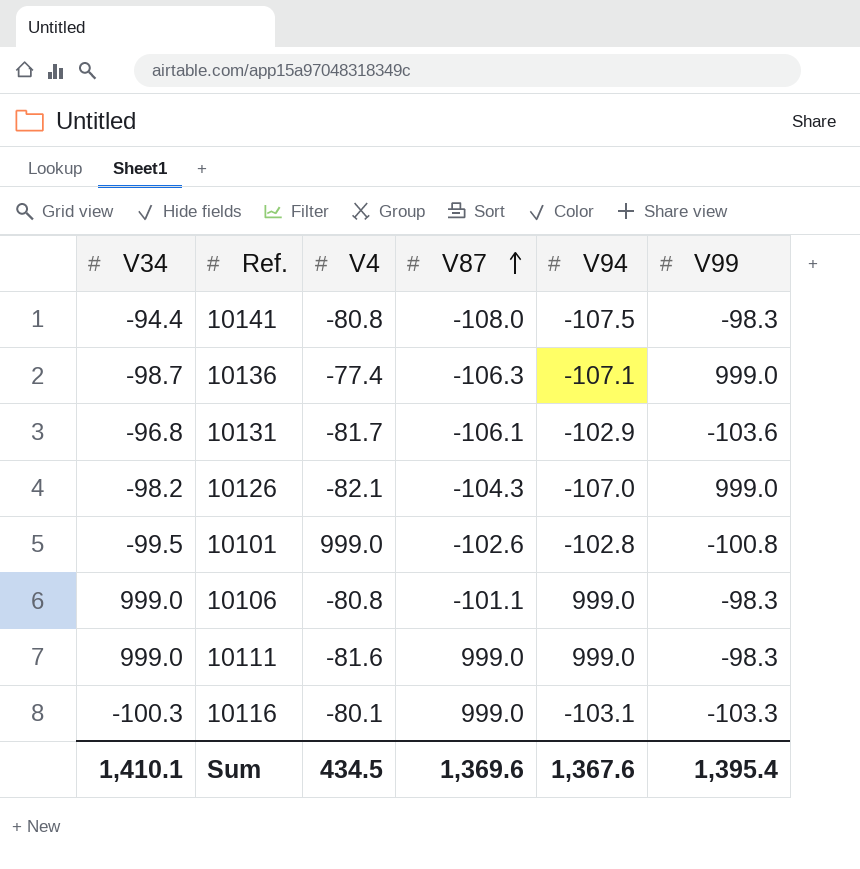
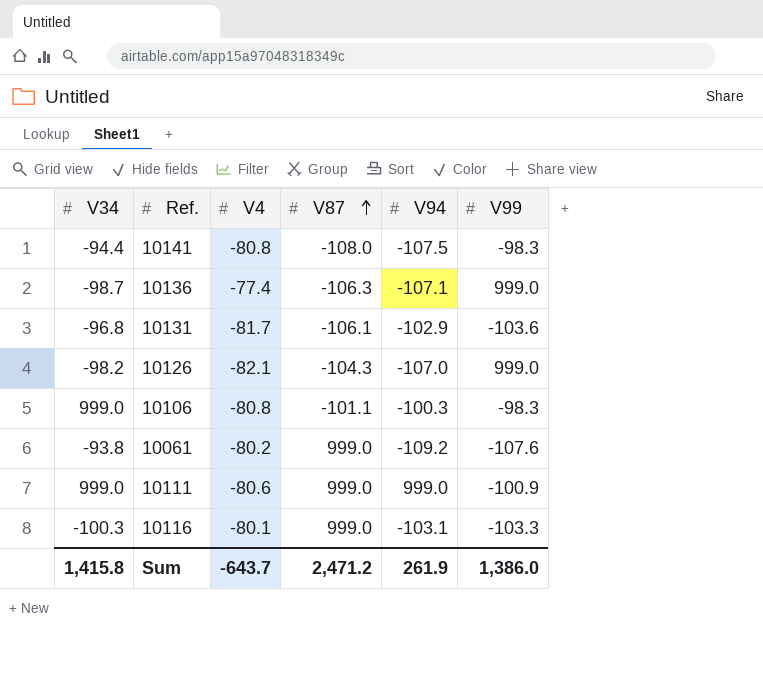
row 10101: -99.5 | 999.0 | -102.6 | -102.8 | -100.8 -> none
10106 | V94: 999.0 -> -100.3
row 10061: none -> -93.8 | -80.2 | 999.0 | -109.2 | -107.6
10111 | V4: -81.6 -> -80.6
10111 | V99: -98.3 -> -100.9
Sum | V34: 1,410.1 -> 1,415.8
Sum | V4: 434.5 -> -643.7
Sum | V87: 1,369.6 -> 2,471.2
Sum | V94: 1,367.6 -> 261.9
Sum | V99: 1,395.4 -> 1,386.0

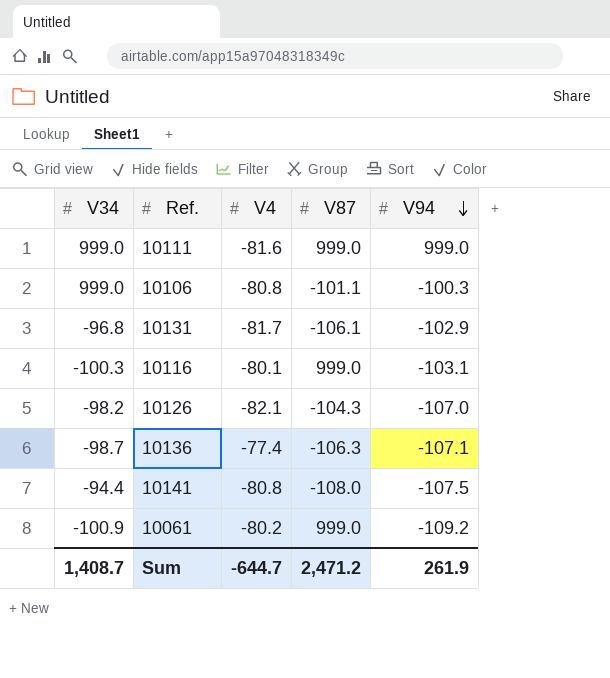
row order: V87 ascending -> V94 descending
column V99 | position: 6 -> none
10111 | V4: -80.6 -> -81.6
10061 | V34: -93.8 -> -100.9
Sum | V34: 1,415.8 -> 1,408.7
Sum | V4: -643.7 -> -644.7

